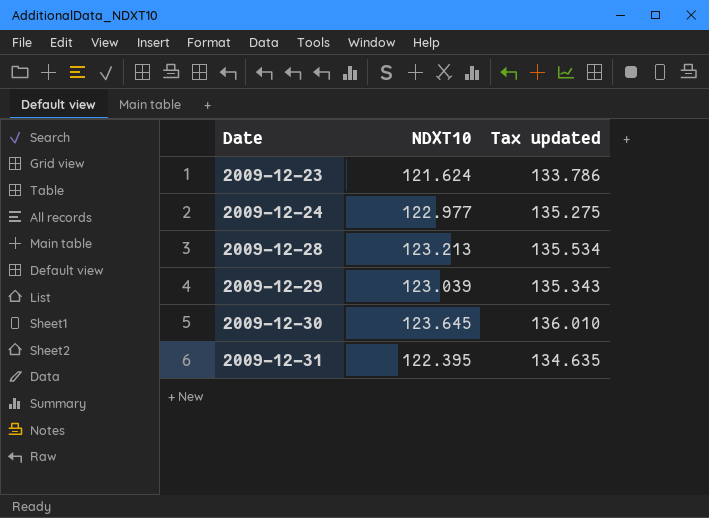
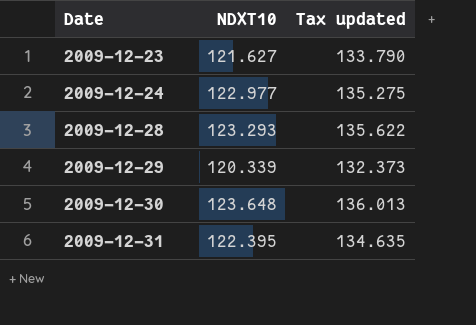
2009-12-23 | NDXT10: 121.624 -> 121.627
2009-12-23 | Tax updated: 133.786 -> 133.790
2009-12-28 | NDXT10: 123.213 -> 123.293
2009-12-28 | Tax updated: 135.534 -> 135.622
2009-12-29 | NDXT10: 123.039 -> 120.339
2009-12-29 | Tax updated: 135.343 -> 132.373
2009-12-30 | NDXT10: 123.645 -> 123.648
2009-12-30 | Tax updated: 136.010 -> 136.013

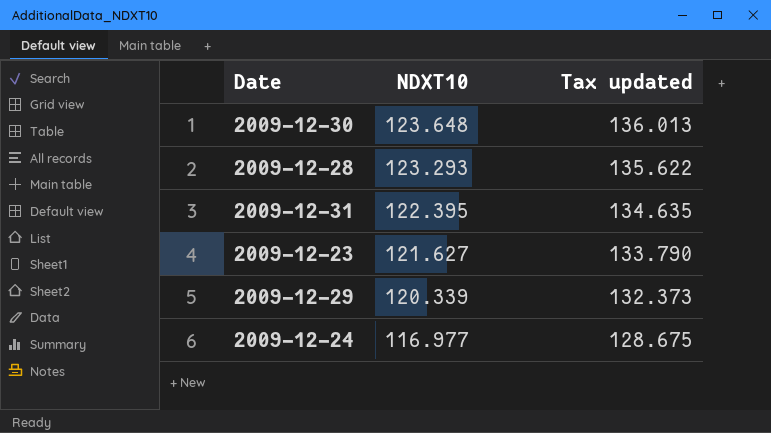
row order: Date ascending -> NDXT10 descending
2009-12-24 | NDXT10: 122.977 -> 116.977
2009-12-24 | Tax updated: 135.275 -> 128.675

